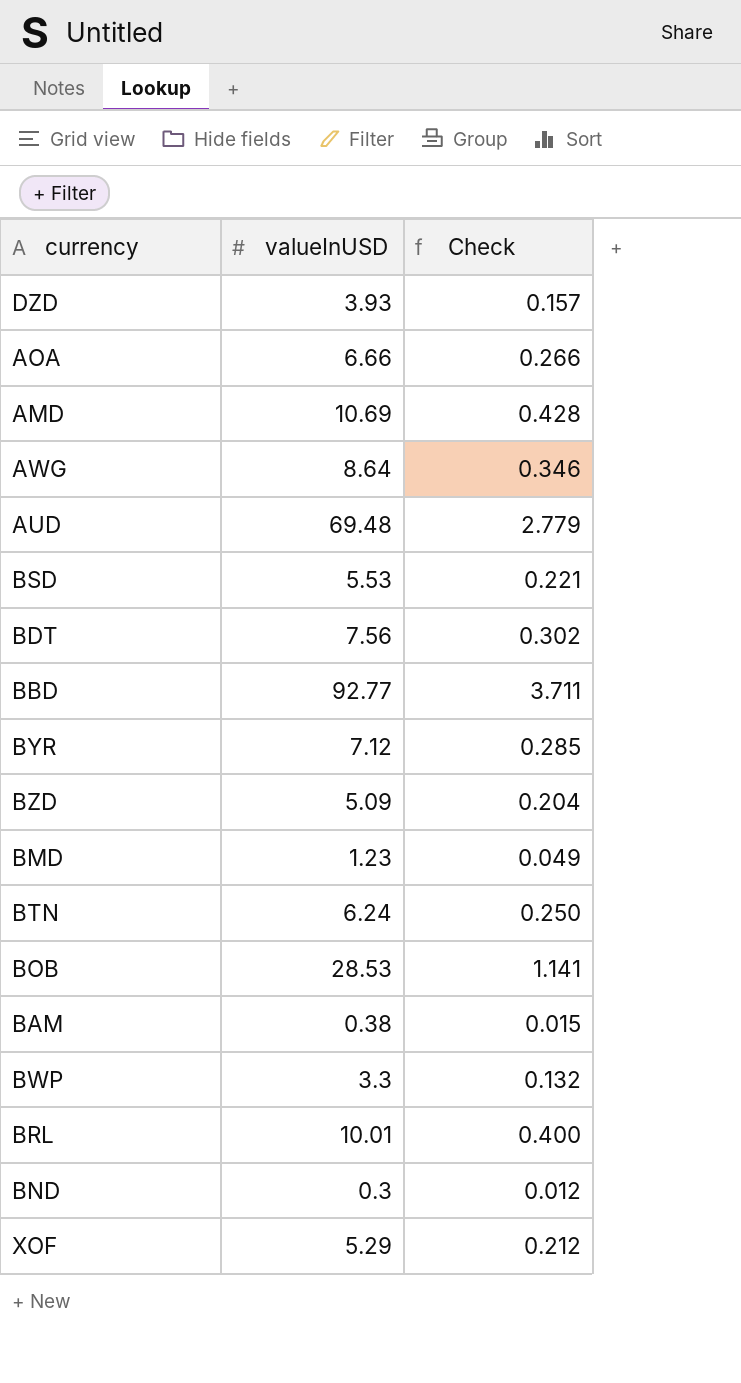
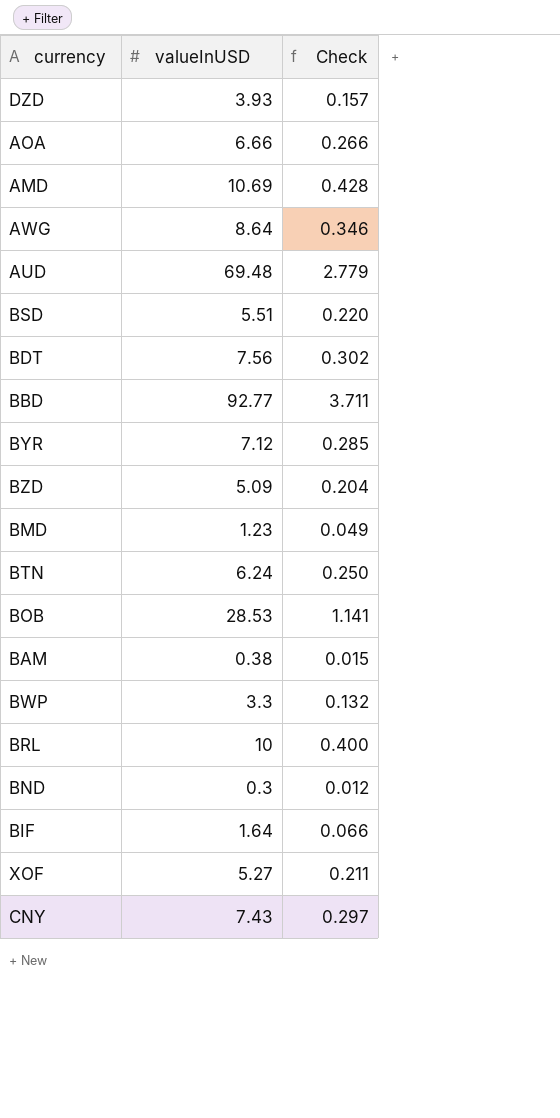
BSD | valueInUSD: 5.53 -> 5.51
BSD | Check: 0.221 -> 0.220
BRL | valueInUSD: 10.01 -> 10
row BIF: none -> 1.64 | 0.066
XOF | valueInUSD: 5.29 -> 5.27
XOF | Check: 0.212 -> 0.211
row CNY: none -> 7.43 | 0.297

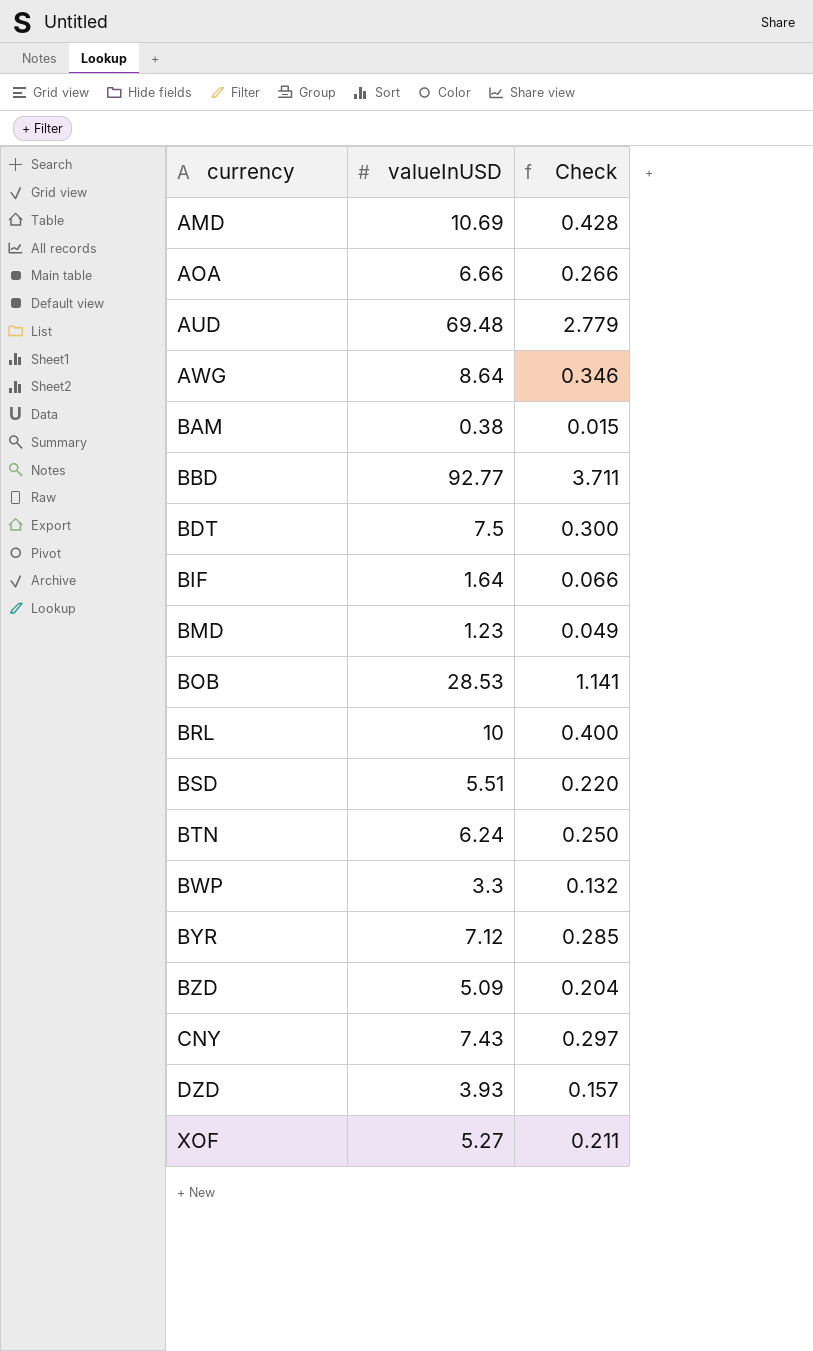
row order: none -> currency ascending
row BND: 0.3 | 0.012 -> none
BDT | valueInUSD: 7.56 -> 7.5
BDT | Check: 0.302 -> 0.300

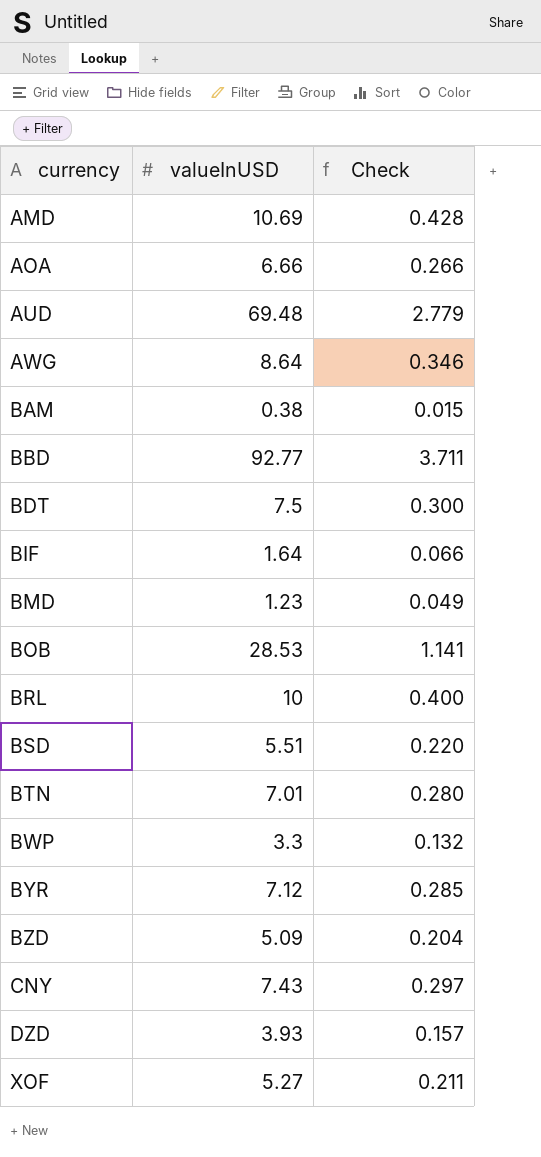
BTN | valueInUSD: 6.24 -> 7.01
BTN | Check: 0.250 -> 0.280

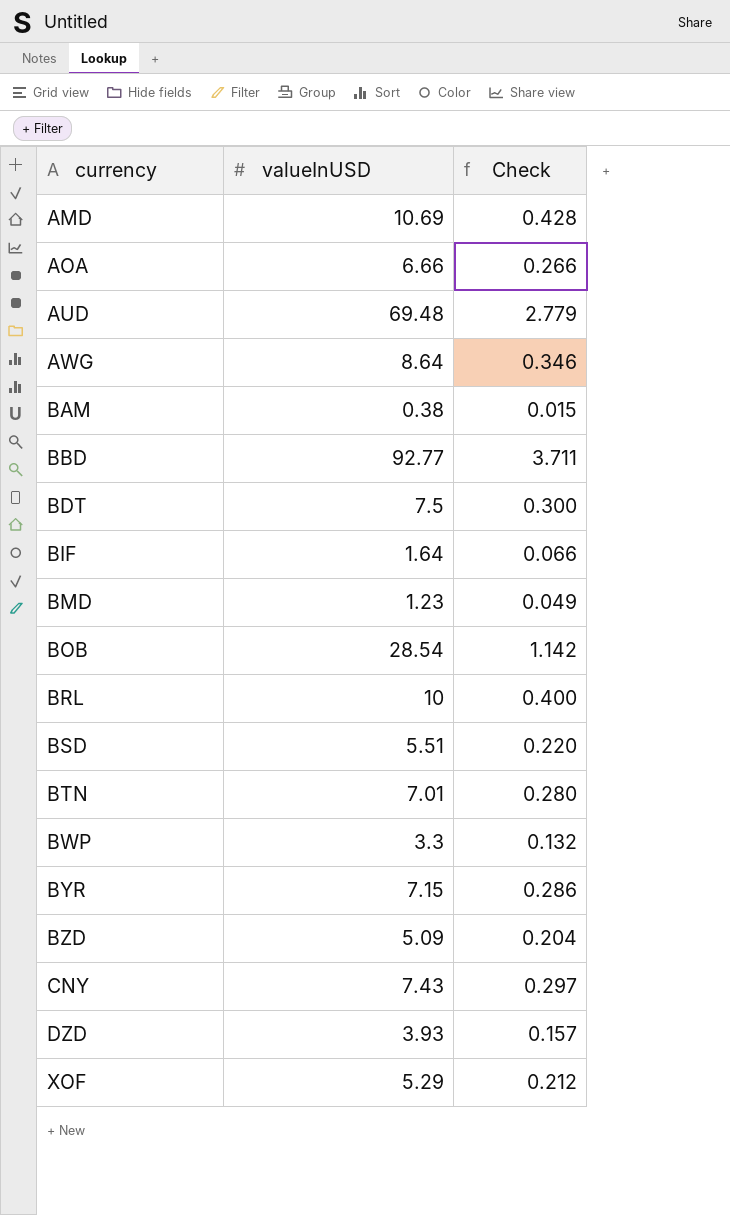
BOB | valueInUSD: 28.53 -> 28.54
BOB | Check: 1.141 -> 1.142
BYR | valueInUSD: 7.12 -> 7.15
BYR | Check: 0.285 -> 0.286
XOF | valueInUSD: 5.27 -> 5.29
XOF | Check: 0.211 -> 0.212

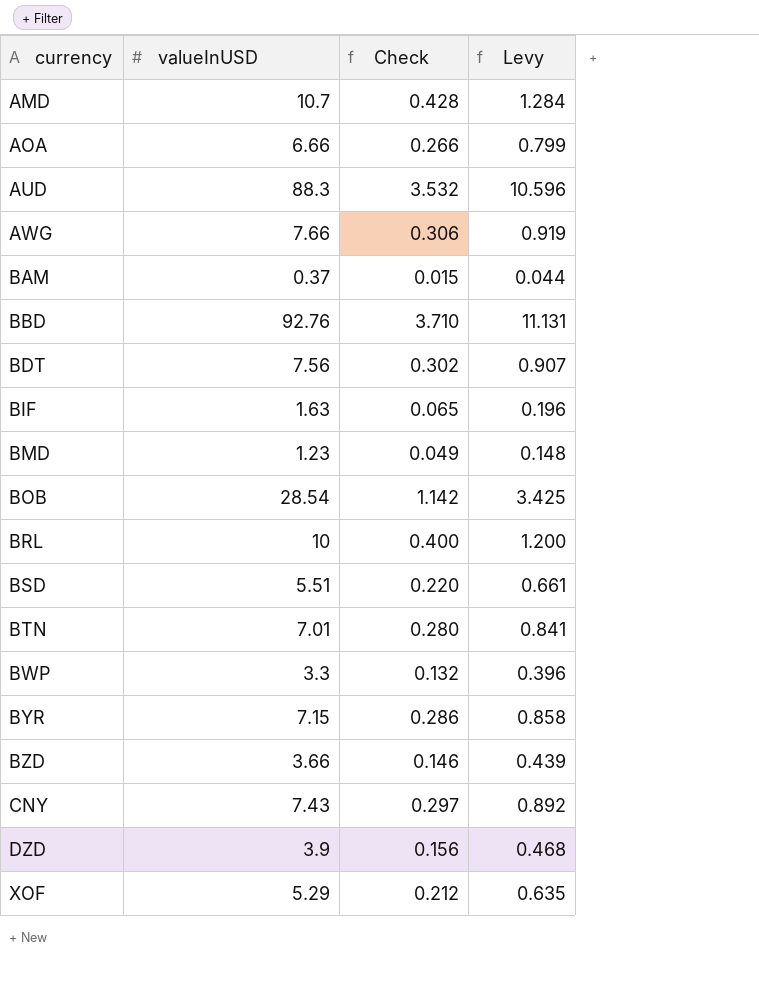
column Levy | formula: none -> [valueInUSD] * 0.12
AMD | valueInUSD: 10.69 -> 10.7
AUD | valueInUSD: 69.48 -> 88.3
AUD | Check: 2.779 -> 3.532
AWG | valueInUSD: 8.64 -> 7.66
AWG | Check: 0.346 -> 0.306
BAM | valueInUSD: 0.38 -> 0.37
BBD | valueInUSD: 92.77 -> 92.76
BBD | Check: 3.711 -> 3.710
BDT | valueInUSD: 7.5 -> 7.56
BDT | Check: 0.300 -> 0.302
BIF | valueInUSD: 1.64 -> 1.63
BIF | Check: 0.066 -> 0.065
BZD | valueInUSD: 5.09 -> 3.66
BZD | Check: 0.204 -> 0.146
DZD | valueInUSD: 3.93 -> 3.9
DZD | Check: 0.157 -> 0.156

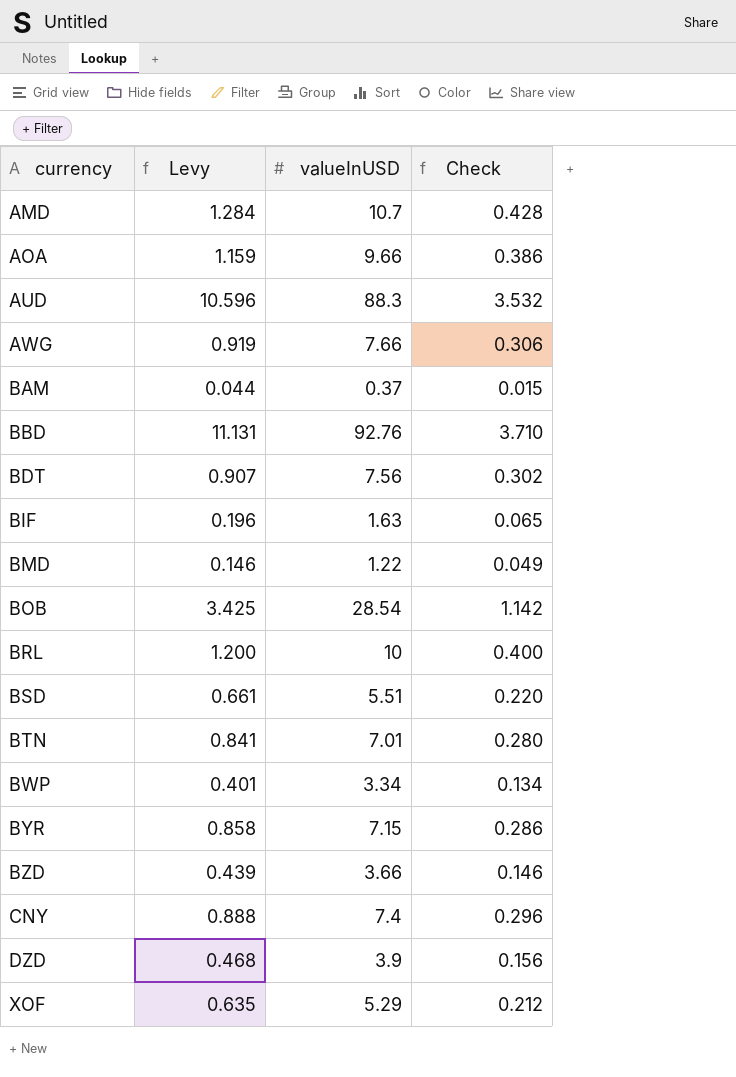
column Levy | position: 4 -> 2
AOA | Levy: 0.799 -> 1.159
AOA | valueInUSD: 6.66 -> 9.66
AOA | Check: 0.266 -> 0.386
BMD | Levy: 0.148 -> 0.146
BMD | valueInUSD: 1.23 -> 1.22
BWP | Levy: 0.396 -> 0.401
BWP | valueInUSD: 3.3 -> 3.34
BWP | Check: 0.132 -> 0.134
CNY | Levy: 0.892 -> 0.888
CNY | valueInUSD: 7.43 -> 7.4
CNY | Check: 0.297 -> 0.296

